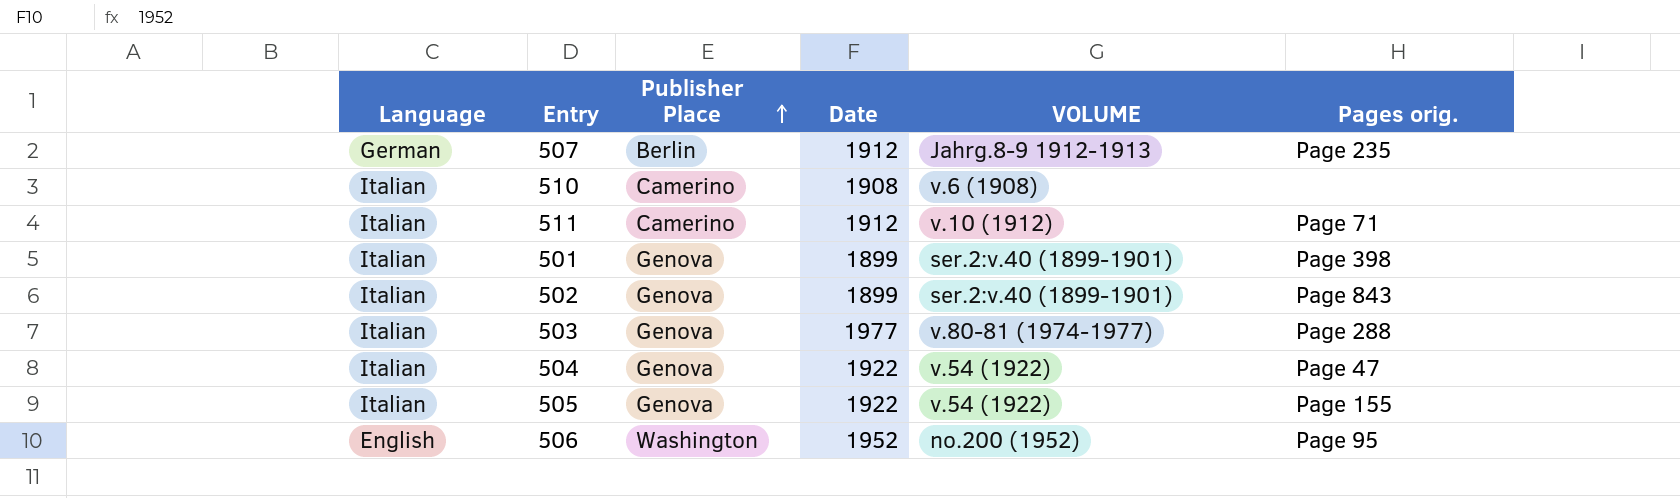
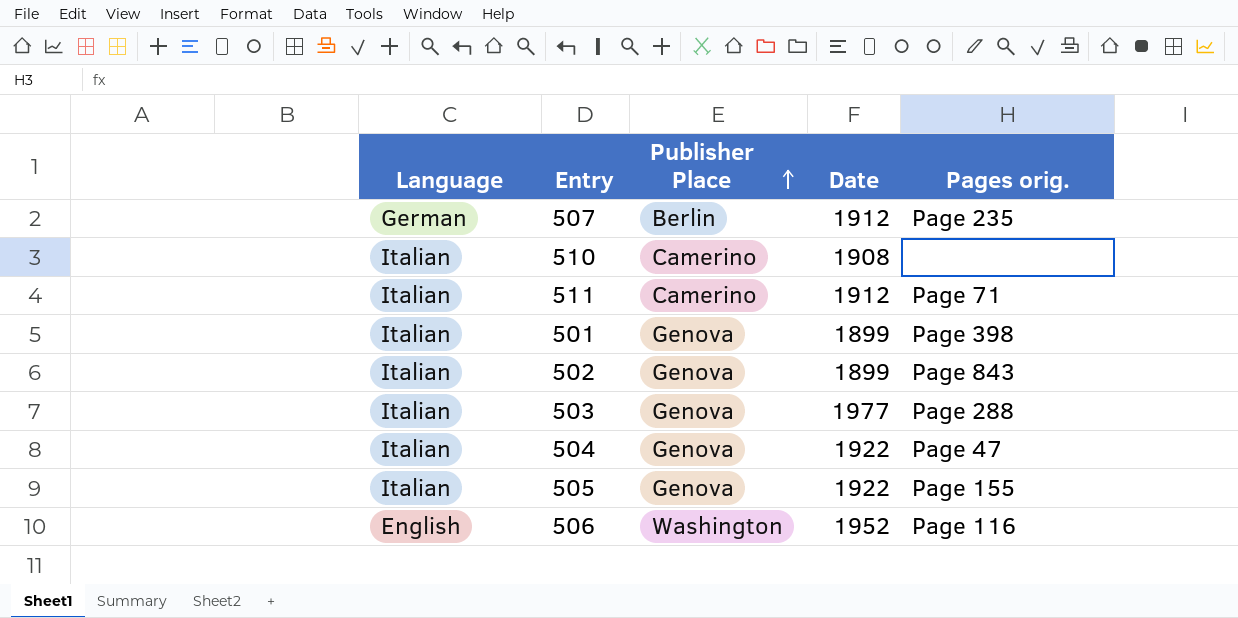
column VOLUME | position: 5 -> none
506 | Pages orig.: Page 95 -> Page 116

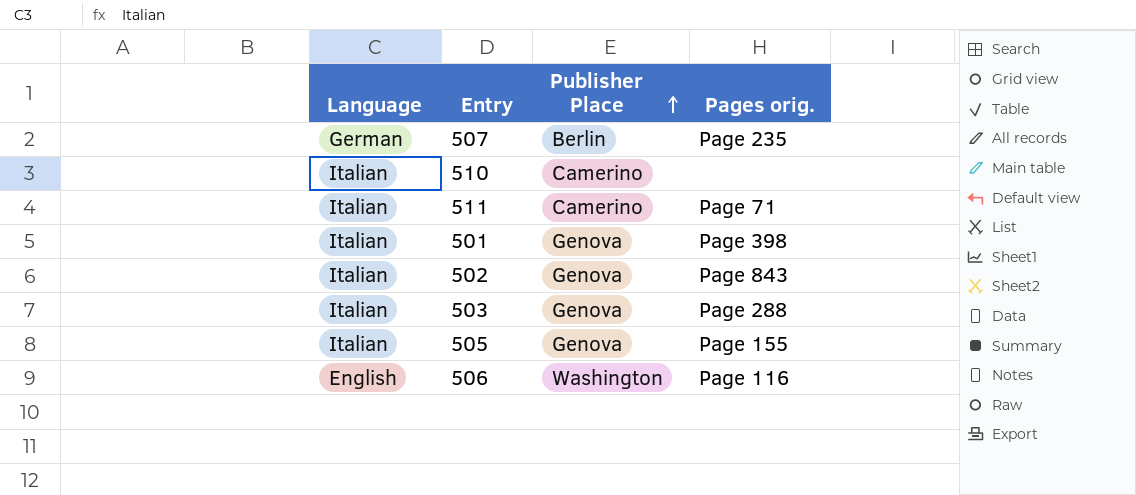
column Date | position: 4 -> none
row 504: Italian | Genova | 1922 | Page 47 -> none

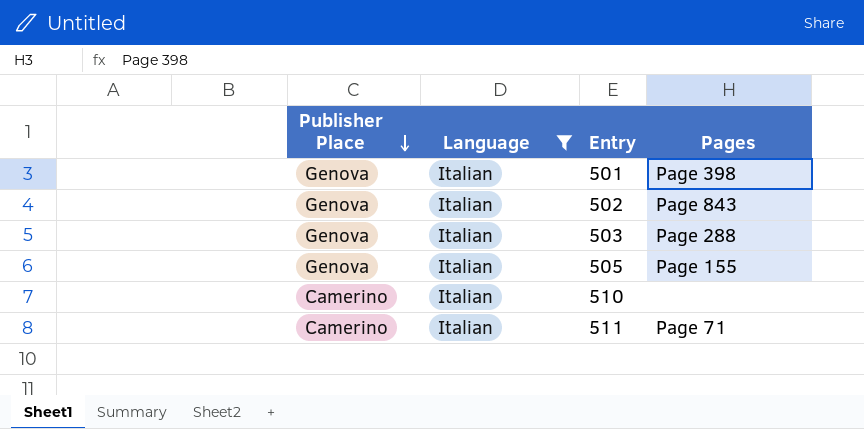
filter: none -> Language = Italian
row order: Publisher Place ascending -> Publisher Place descending
column Publisher Place | position: 3 -> 1
column name: Pages orig. -> Pages

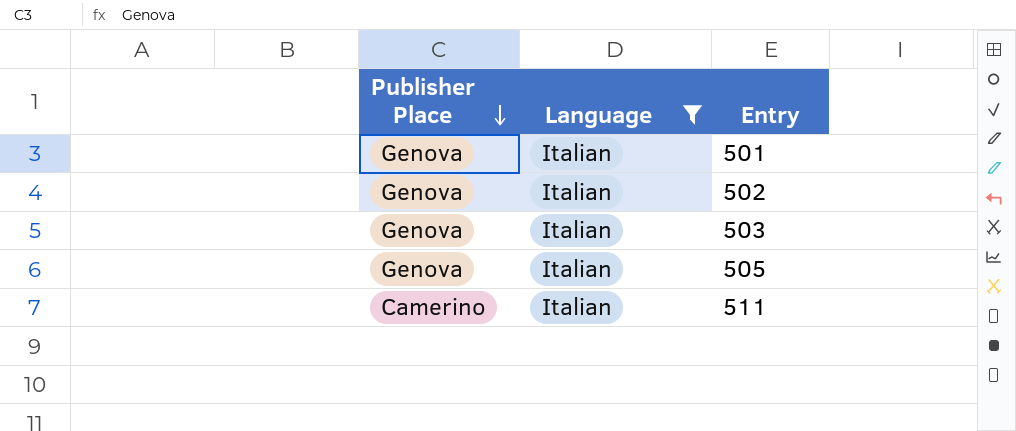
column Pages | position: 4 -> none
row 510: Camerino | Italian | none -> none

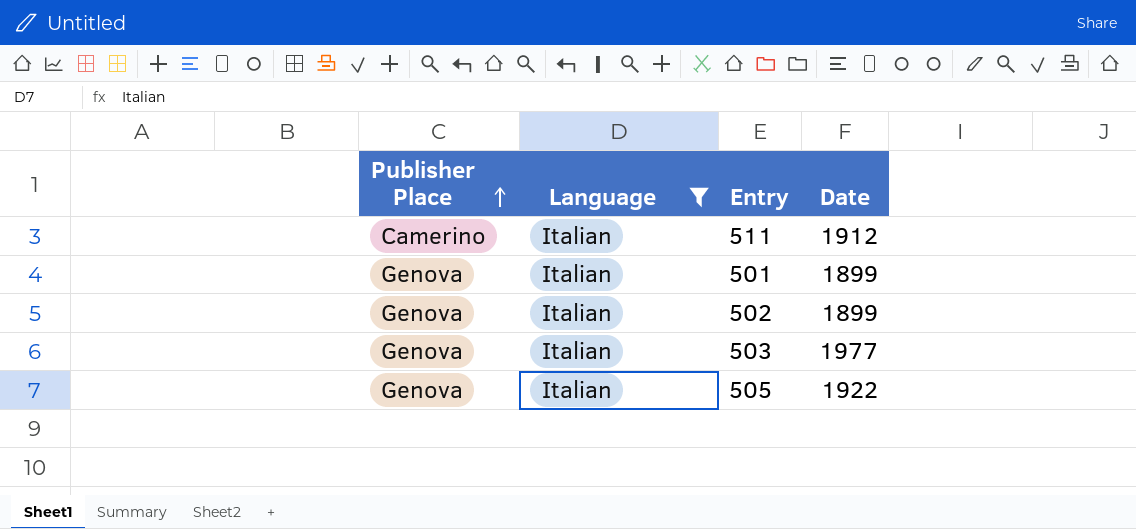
row order: Publisher Place descending -> Publisher Place ascending
column Date | position: none -> 4

